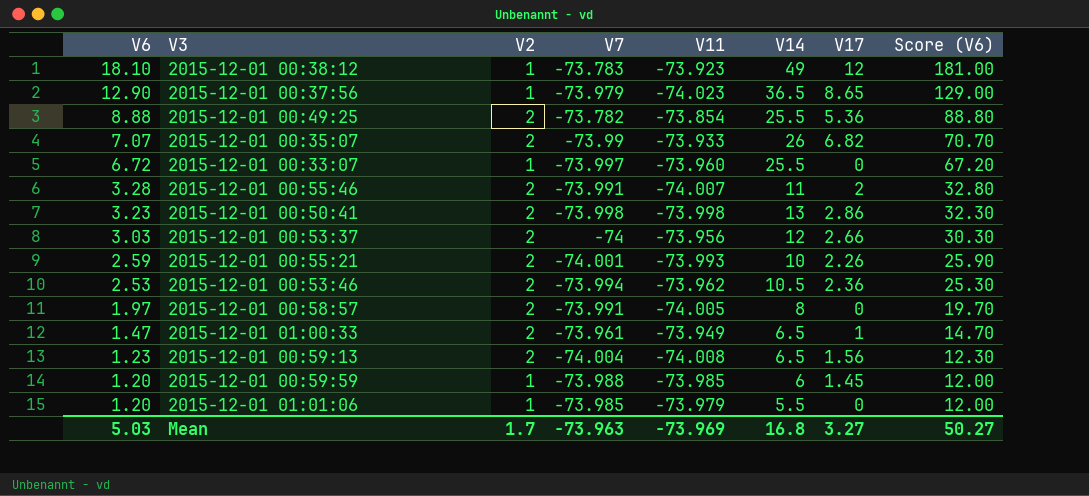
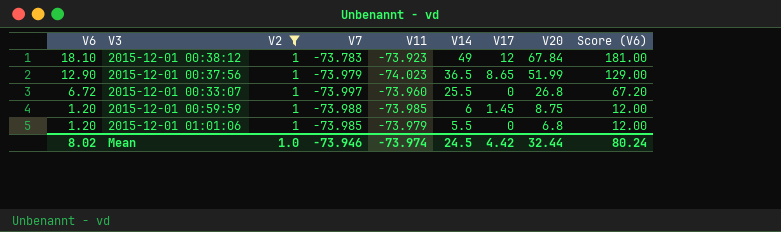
filter: none -> V2 = 1
column V20 | position: none -> 8
Mean | V6: 5.03 -> 8.02
Mean | V2: 1.7 -> 1.0
Mean | V7: -73.963 -> -73.946
Mean | V11: -73.969 -> -73.974
Mean | V14: 16.8 -> 24.5
Mean | V17: 3.27 -> 4.42
Mean | Score (V6): 50.27 -> 80.24

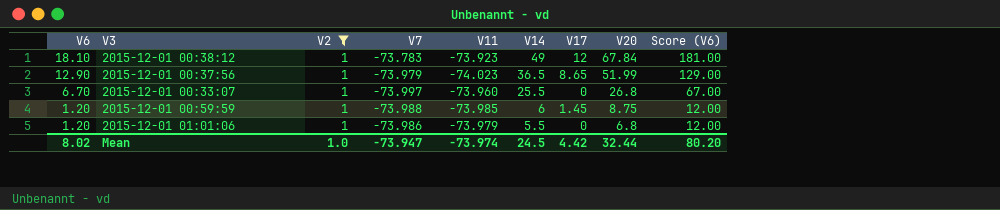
2015-12-01 00:33:07 | V6: 6.72 -> 6.70
2015-12-01 00:33:07 | Score (V6): 67.20 -> 67.00
2015-12-01 01:01:06 | V7: -73.985 -> -73.986
Mean | V7: -73.946 -> -73.947
Mean | Score (V6): 80.24 -> 80.20

